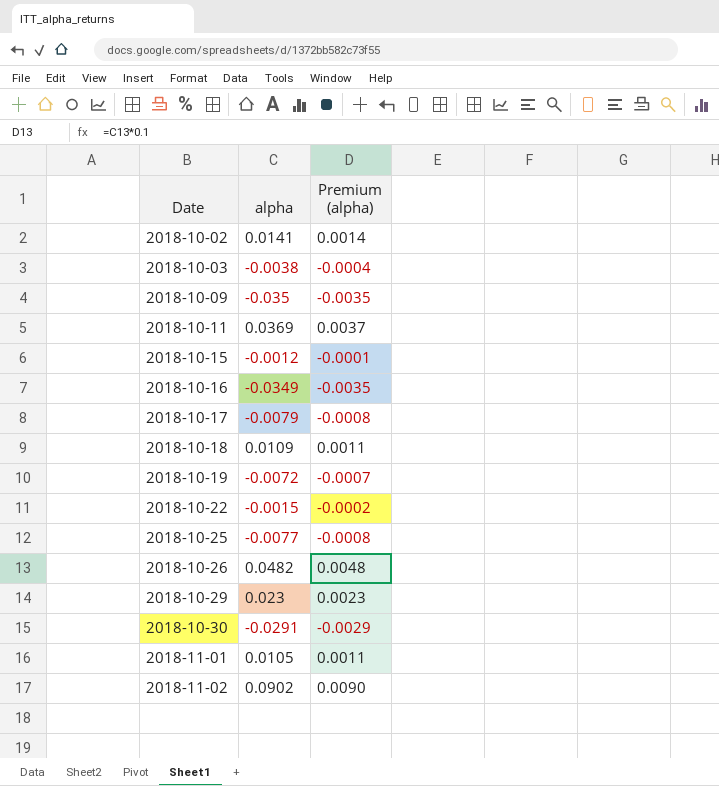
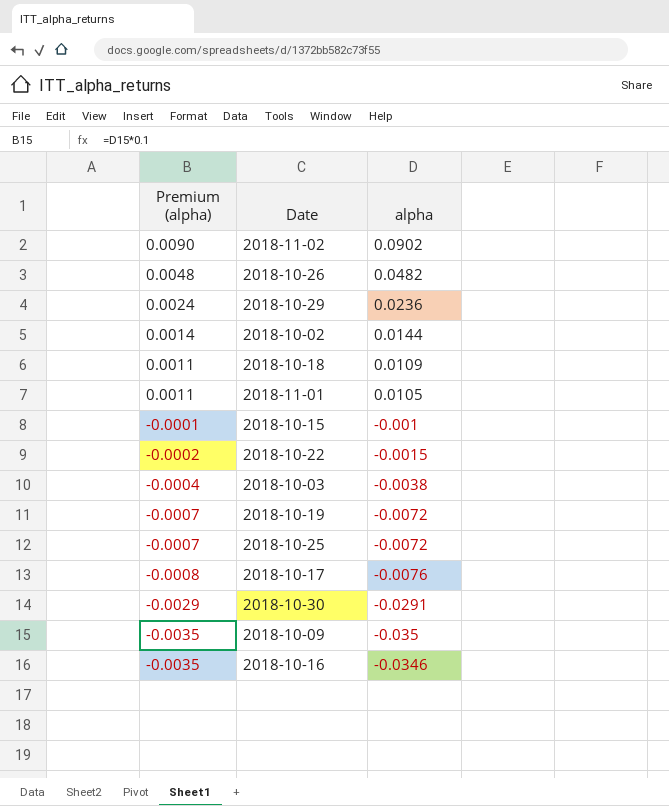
row order: Date ascending -> Premium (alpha) descending
column Premium (alpha) | position: 3 -> 1
row 2018-10-11: 0.0369 | 0.0037 -> none
2018-10-29 | Premium (alpha): 0.0023 -> 0.0024
2018-10-29 | alpha: 0.023 -> 0.0236
2018-10-02 | alpha: 0.0141 -> 0.0144
2018-10-15 | alpha: -0.0012 -> -0.001
2018-10-25 | Premium (alpha): -0.0008 -> -0.0007
2018-10-25 | alpha: -0.0077 -> -0.0072
2018-10-17 | alpha: -0.0079 -> -0.0076
2018-10-16 | alpha: -0.0349 -> -0.0346

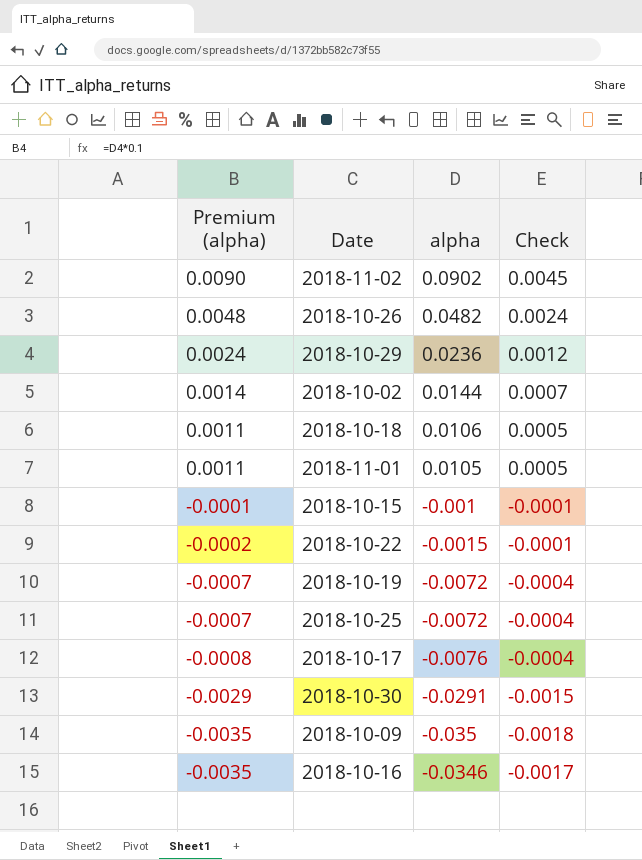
column Check | formula: none -> [alpha] * 0.05
row 2018-10-03: -0.0004 | -0.0038 -> none
2018-10-18 | alpha: 0.0109 -> 0.0106

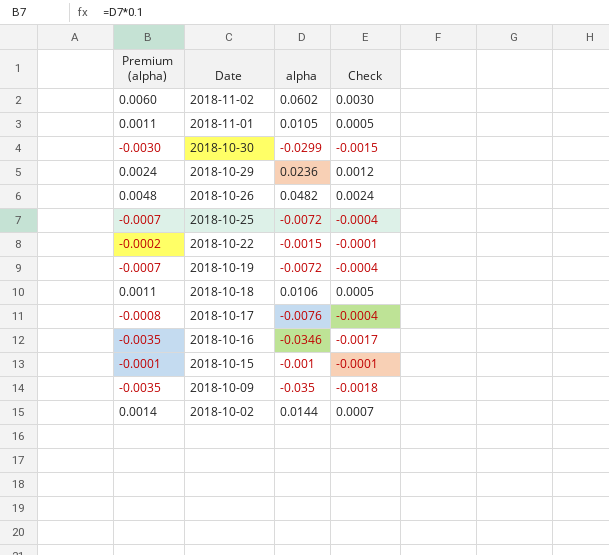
row order: Premium (alpha) descending -> Date descending
2018-11-02 | Premium (alpha): 0.0090 -> 0.0060
2018-11-02 | alpha: 0.0902 -> 0.0602
2018-11-02 | Check: 0.0045 -> 0.0030
2018-10-30 | Premium (alpha): -0.0029 -> -0.0030
2018-10-30 | alpha: -0.0291 -> -0.0299

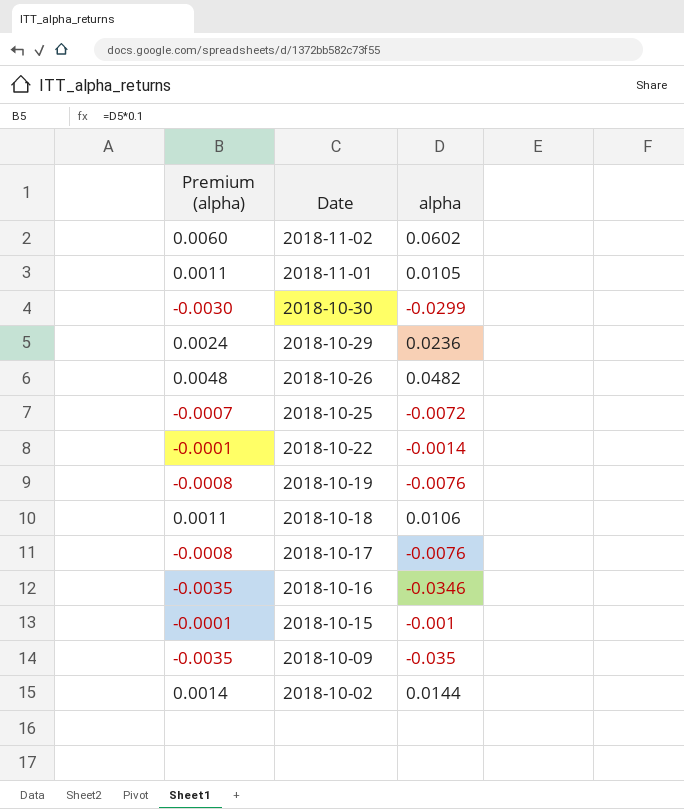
column Check | formula: [alpha] * 0.05 -> none
2018-10-22 | Premium (alpha): -0.0002 -> -0.0001
2018-10-22 | alpha: -0.0015 -> -0.0014
2018-10-19 | Premium (alpha): -0.0007 -> -0.0008
2018-10-19 | alpha: -0.0072 -> -0.0076

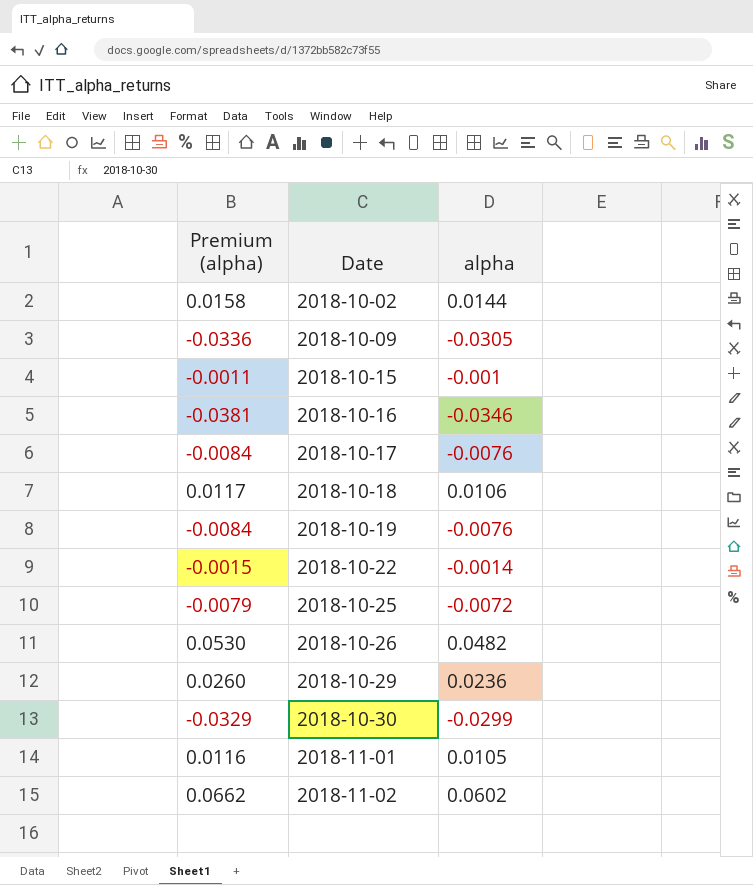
row order: Date descending -> Date ascending
column Premium (alpha) | formula: [alpha] * 0.1 -> [alpha] * 1.1
2018-10-09 | alpha: -0.035 -> -0.0305

